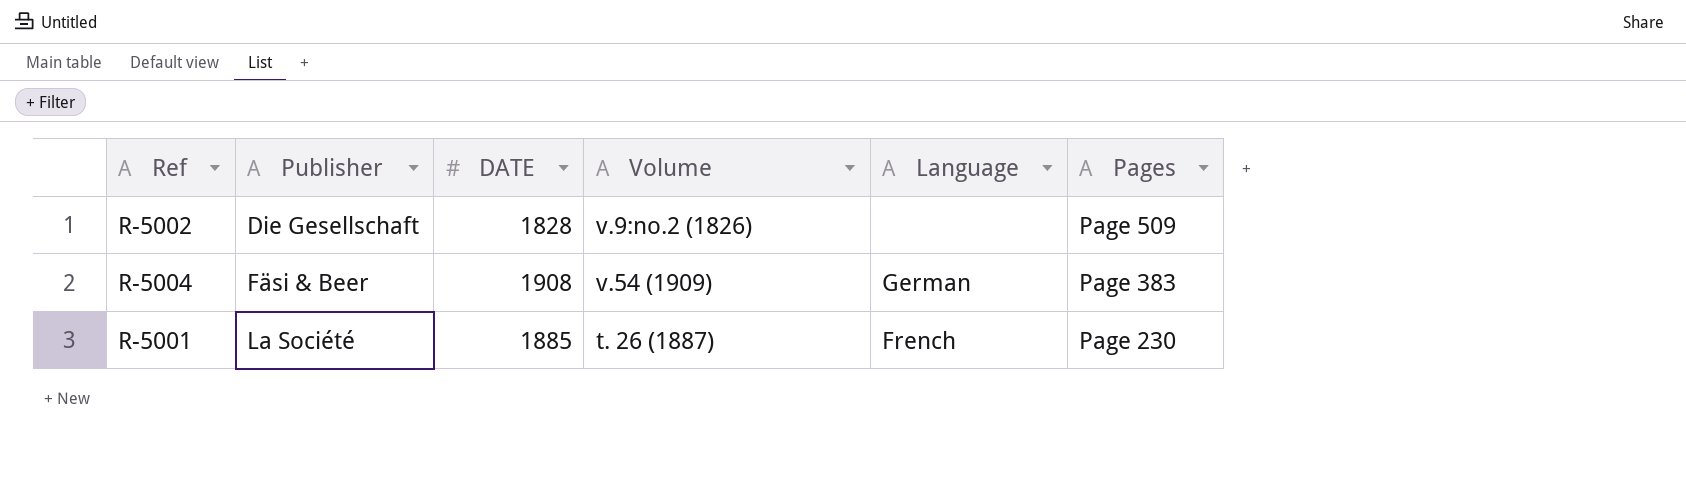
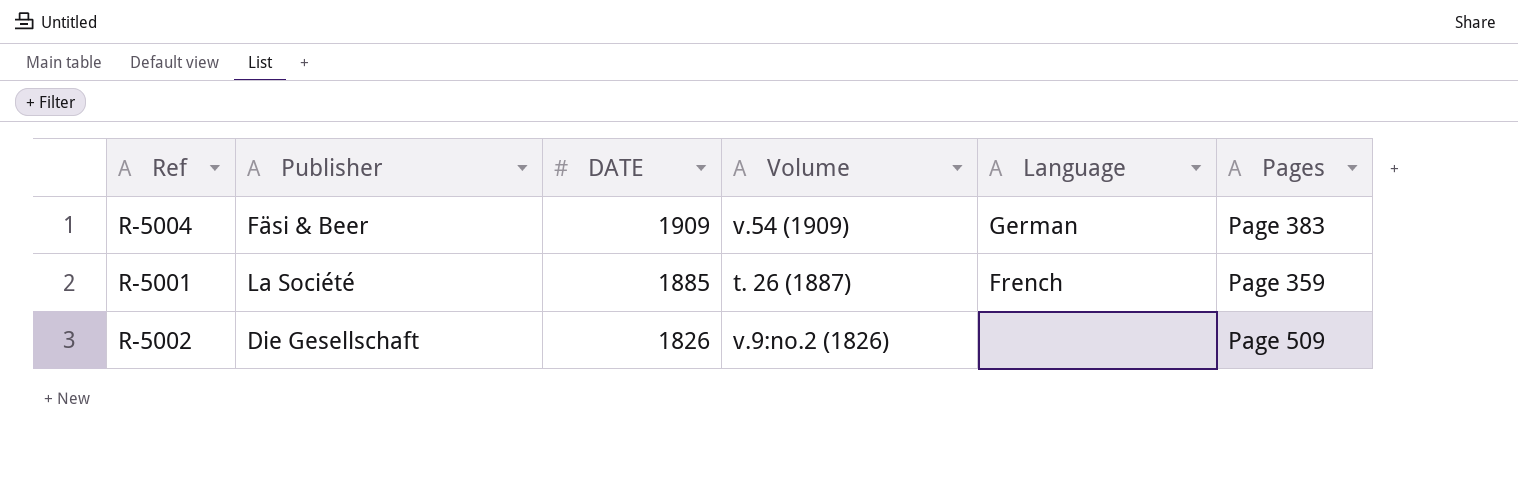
row order: Publisher ascending -> DATE descending
R-5004 | DATE: 1908 -> 1909
R-5001 | Pages: Page 230 -> Page 359
R-5002 | DATE: 1828 -> 1826

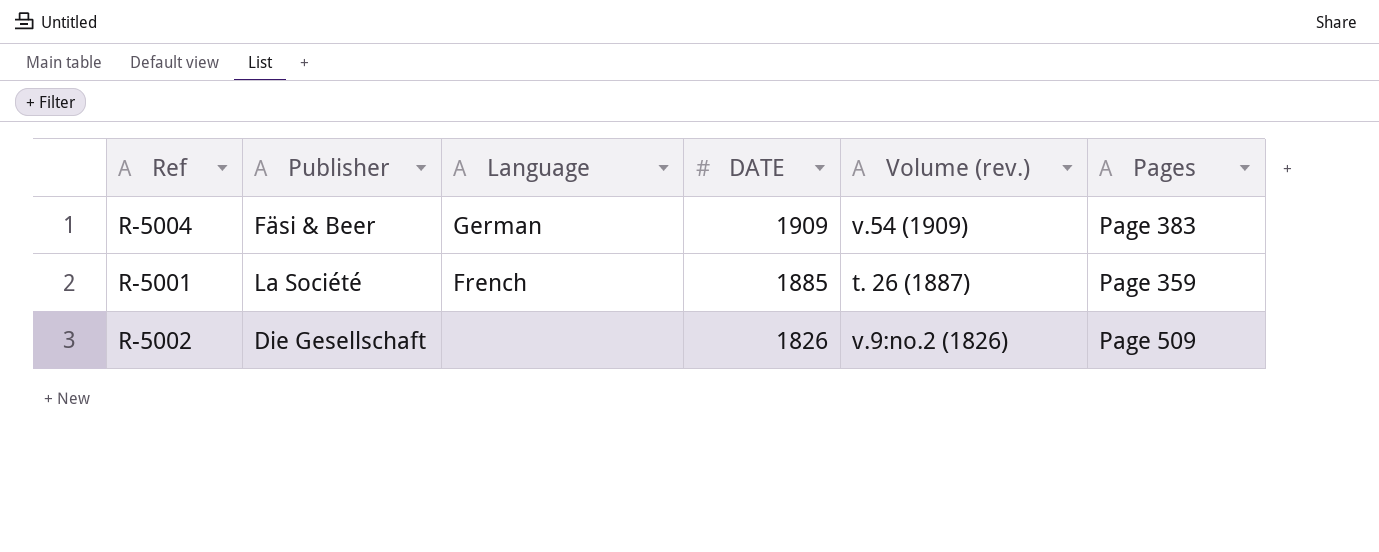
column Language | position: 5 -> 3
column name: Volume -> Volume (rev.)

